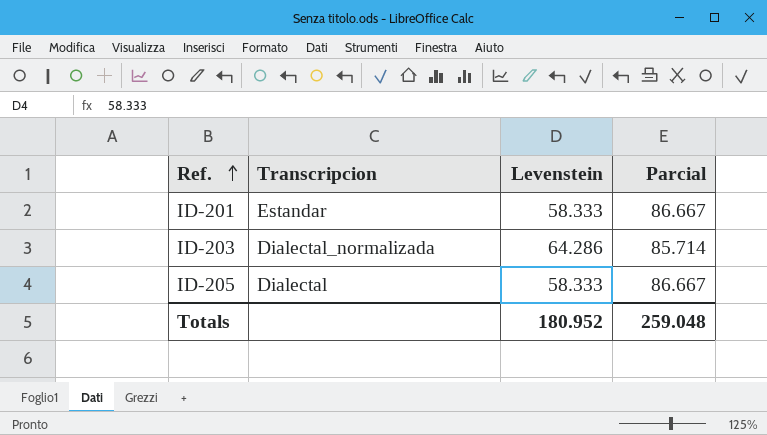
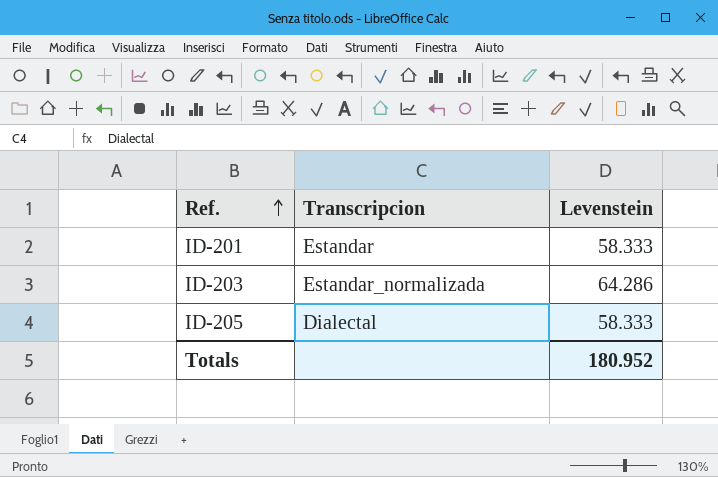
column Parcial | position: 4 -> none
ID-203 | Transcripcion: Dialectal_normalizada -> Estandar_normalizada

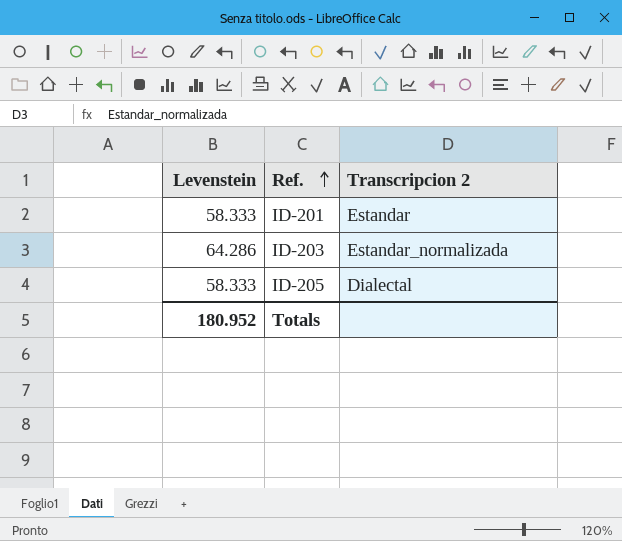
column Levenstein | position: 3 -> 1
column name: Transcripcion -> Transcripcion 2

